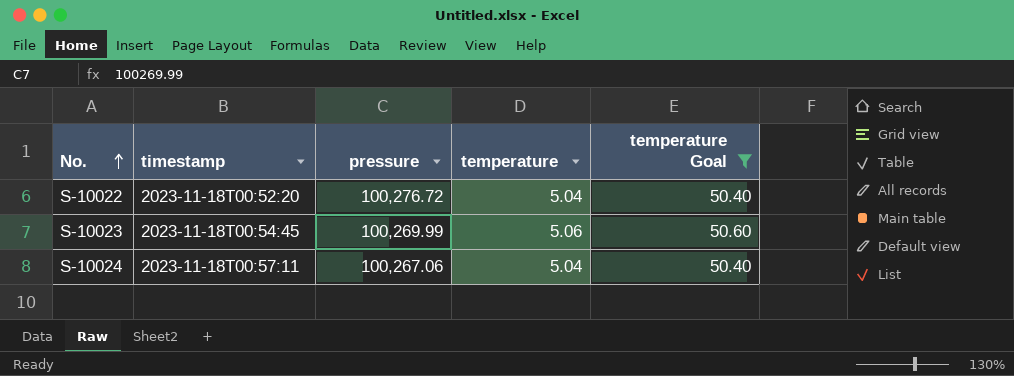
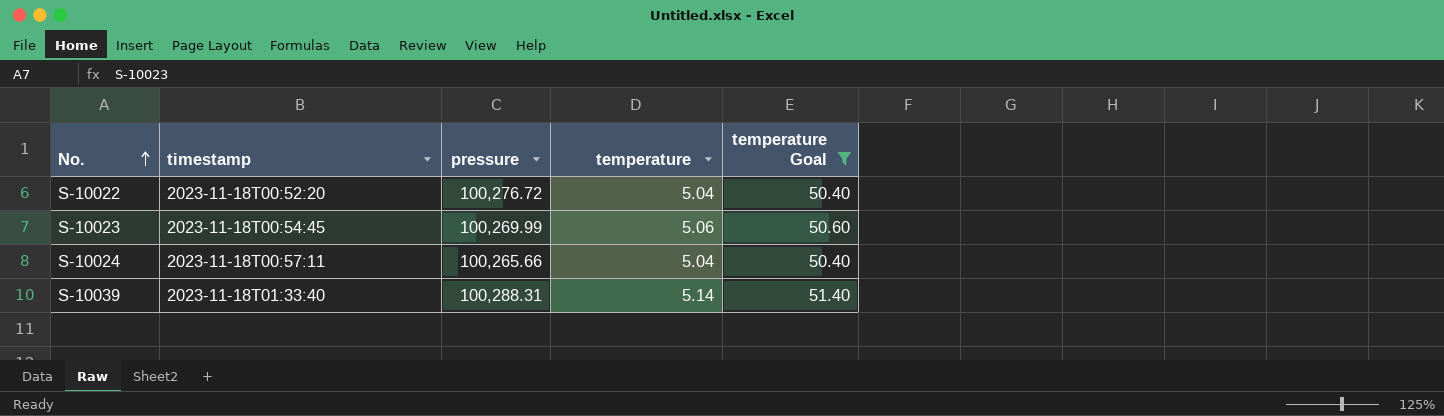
S-10024 | pressure: 100,267.06 -> 100,265.66
row S-10039: none -> 2023-11-18T01:33:40 | 100,288.31 | 5.14 | 51.40

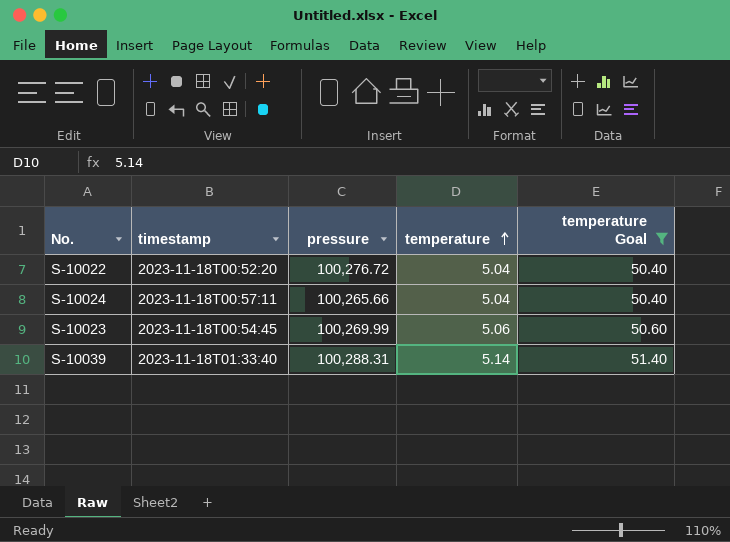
row order: No. ascending -> temperature ascending

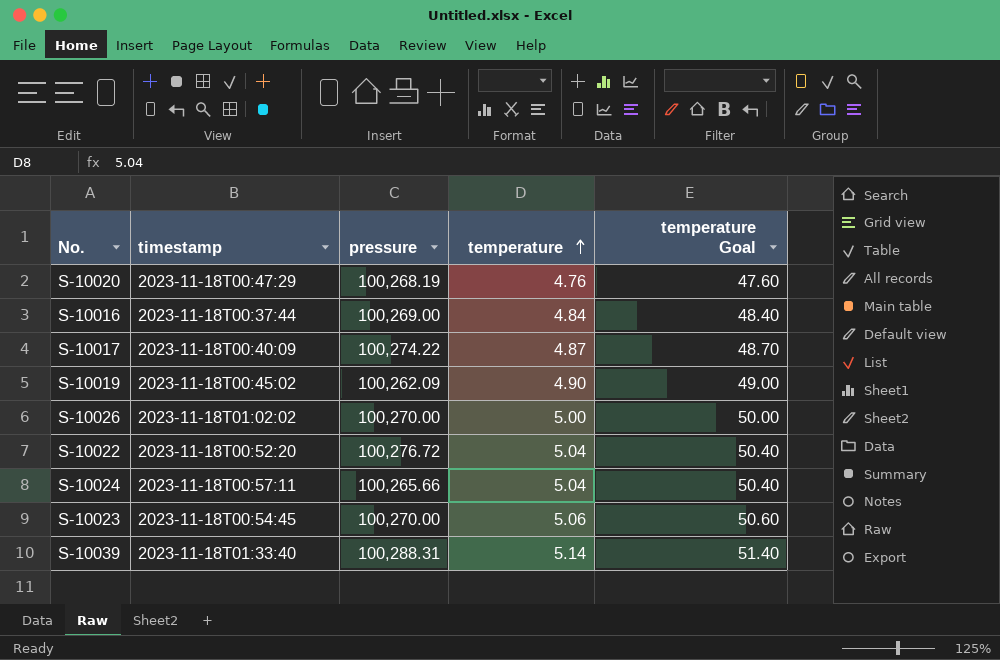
filter: temperature Goal >= 50.40 -> none
S-10023 | pressure: 100,269.99 -> 100,270.00

